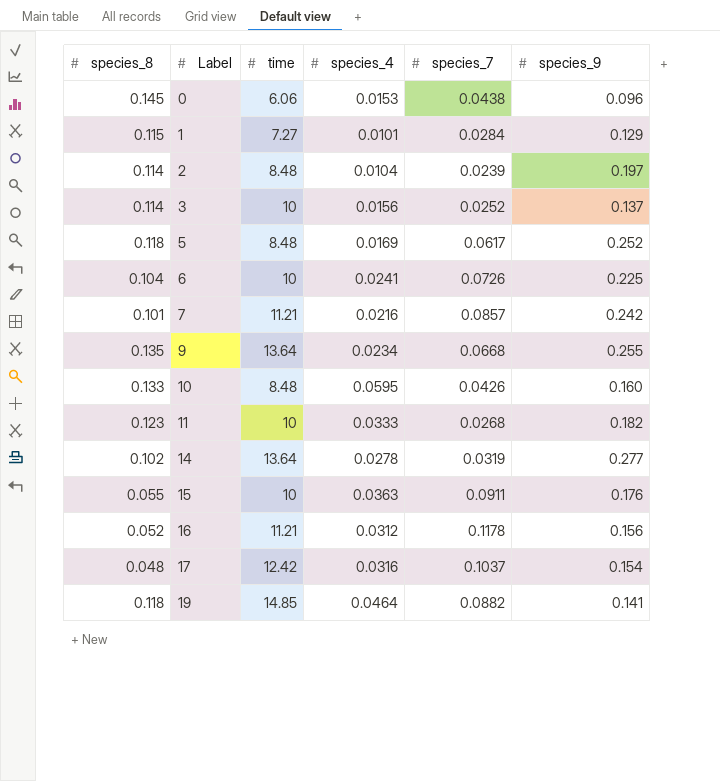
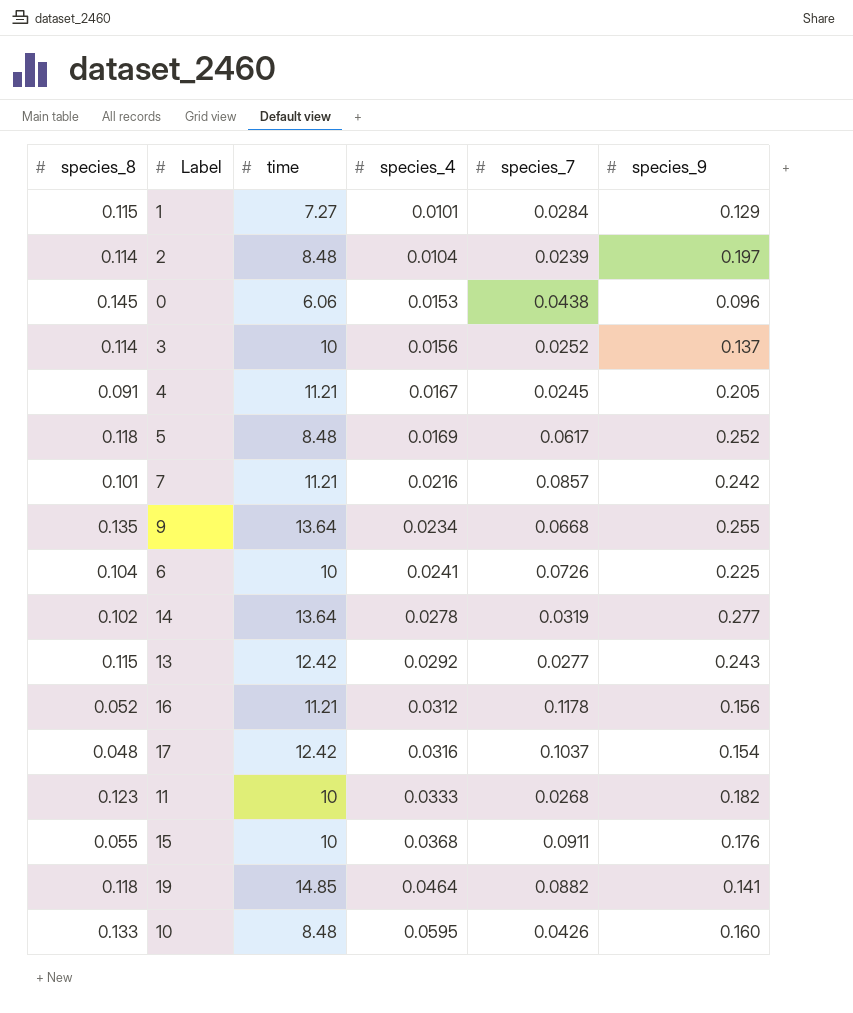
row order: Label ascending -> species_4 ascending
row 4: none -> 0.091 | 11.21 | 0.0167 | 0.0245 | 0.205
row 13: none -> 0.115 | 12.42 | 0.0292 | 0.0277 | 0.243
15 | species_4: 0.0363 -> 0.0368

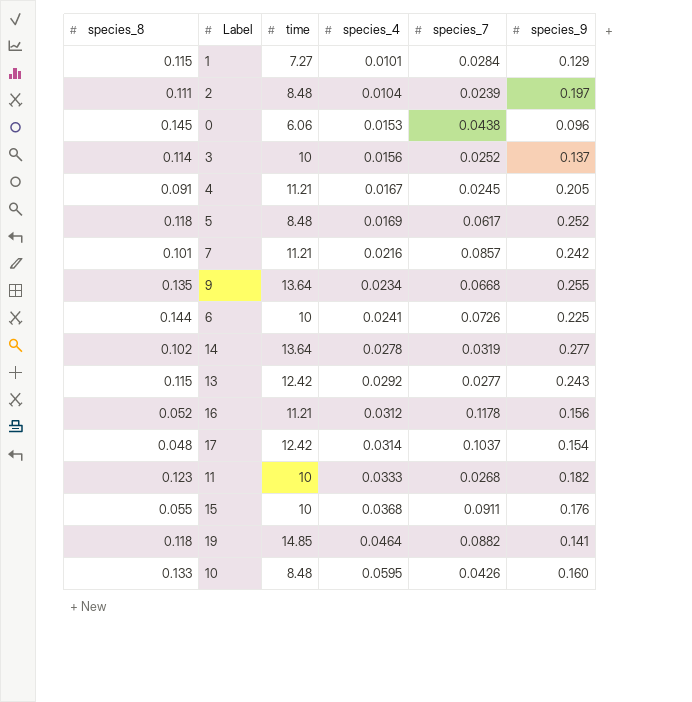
2 | species_8: 0.114 -> 0.111
6 | species_8: 0.104 -> 0.144
17 | species_4: 0.0316 -> 0.0314

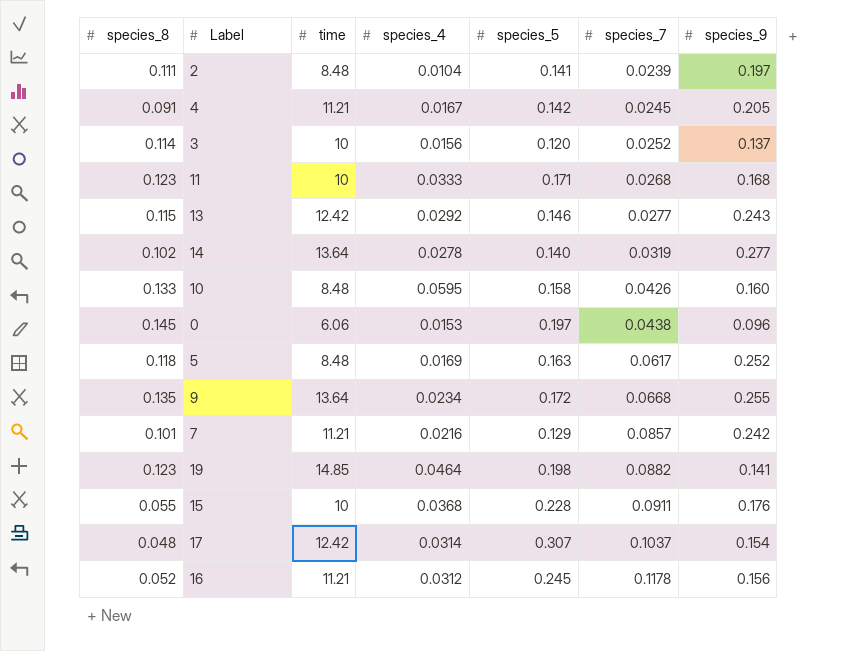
row order: species_4 ascending -> species_7 ascending
column species_5 | position: none -> 5
row 1: 0.115 | 7.27 | 0.0101 | 0.0284 | 0.129 -> none
row 6: 0.144 | 10 | 0.0241 | 0.0726 | 0.225 -> none
11 | species_9: 0.182 -> 0.168
19 | species_8: 0.118 -> 0.123

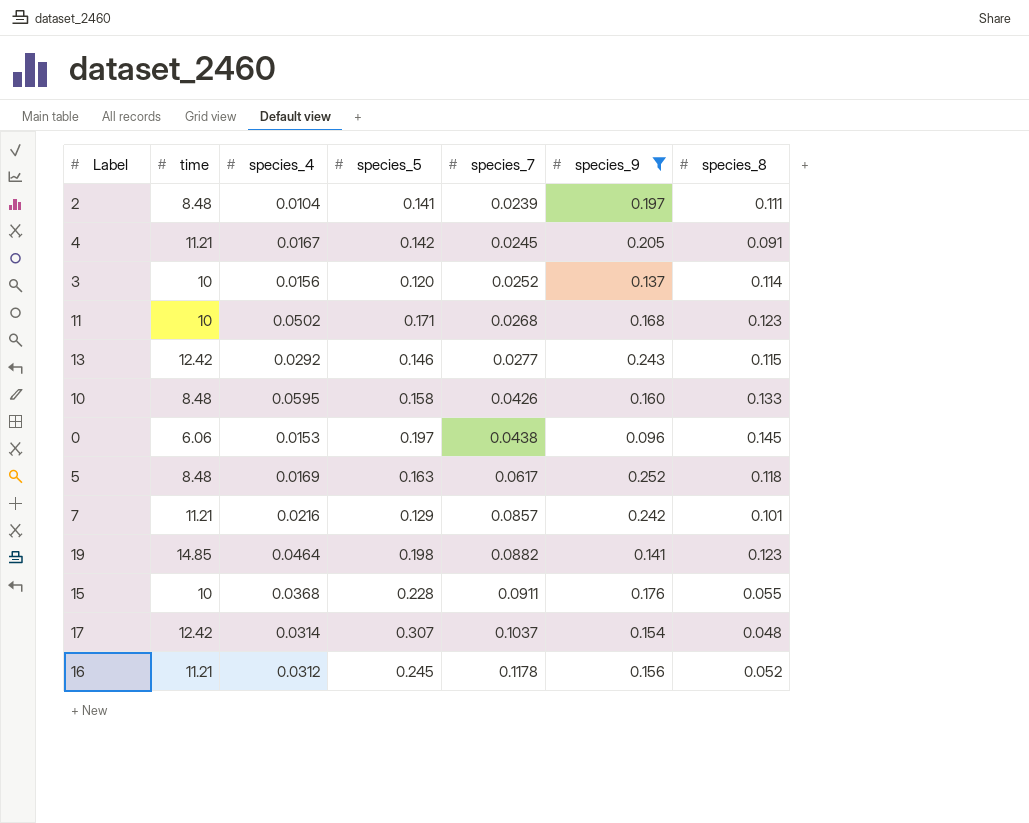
filter: none -> species_9 <= 0.252
column species_8 | position: 1 -> 7
11 | species_4: 0.0333 -> 0.0502

